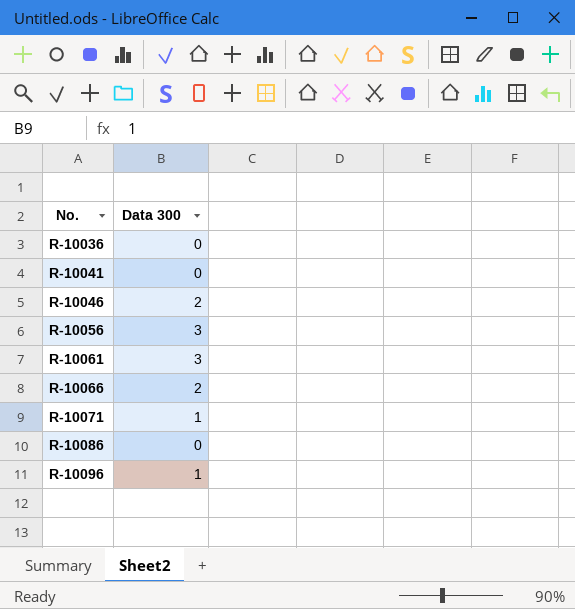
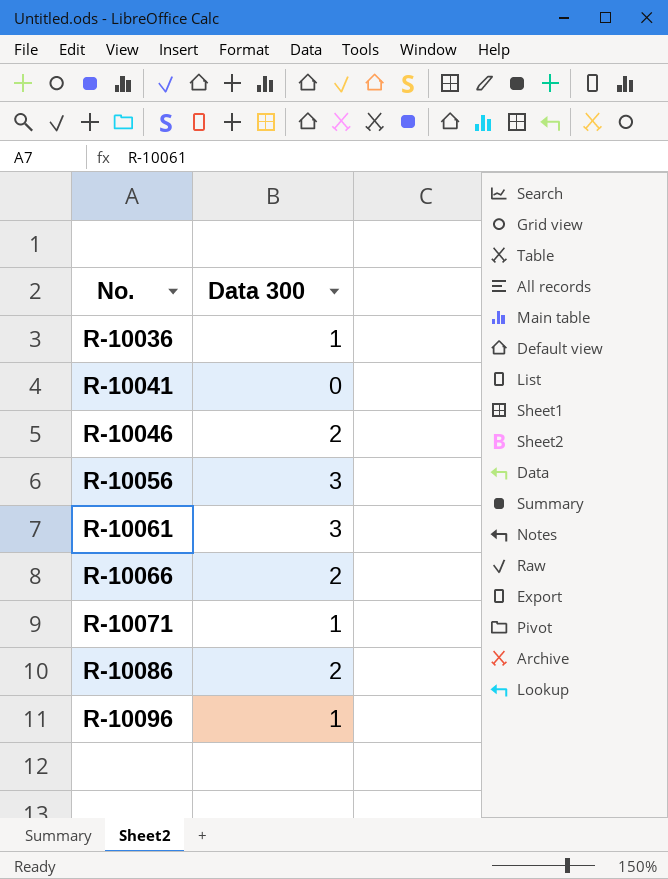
R-10036 | Data 300: 0 -> 1
R-10086 | Data 300: 0 -> 2

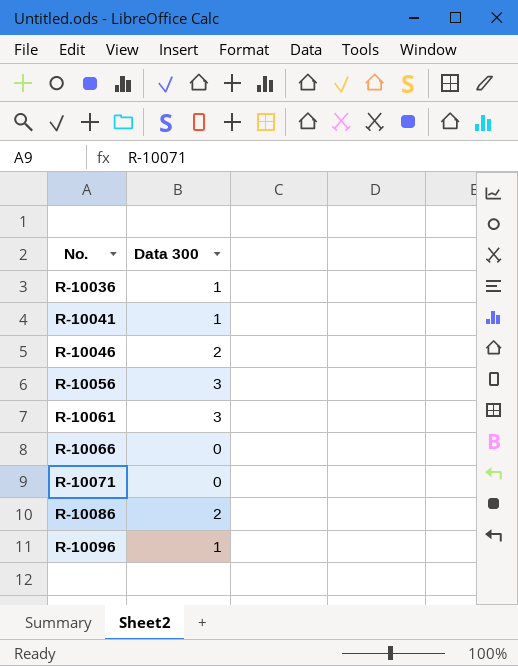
R-10041 | Data 300: 0 -> 1
R-10066 | Data 300: 2 -> 0
R-10071 | Data 300: 1 -> 0

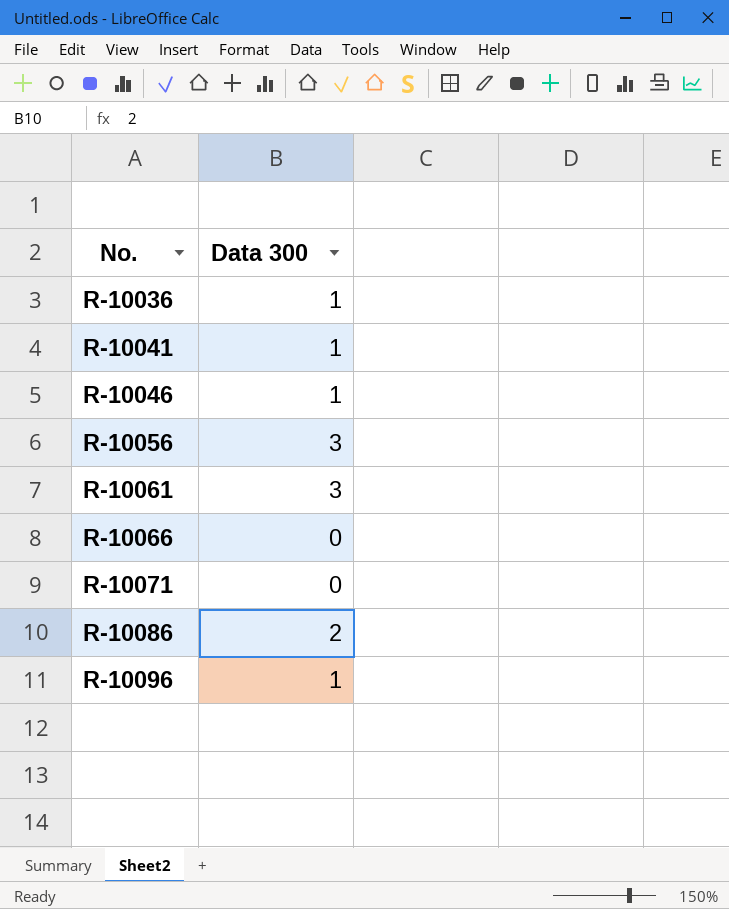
R-10046 | Data 300: 2 -> 1

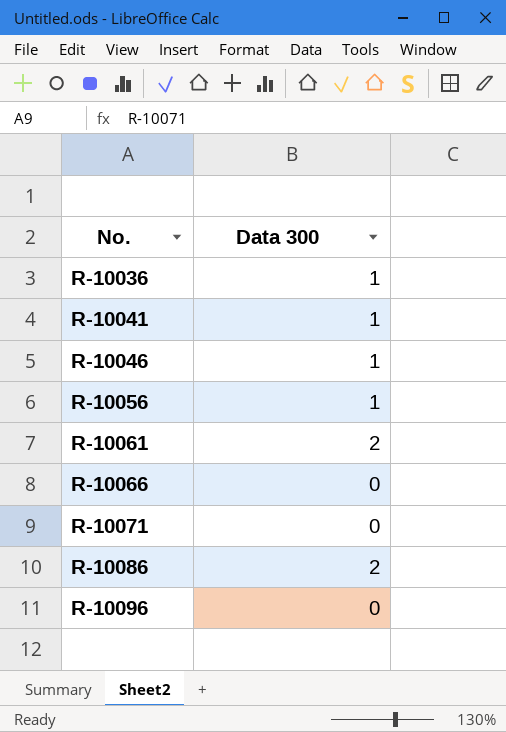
R-10056 | Data 300: 3 -> 1
R-10061 | Data 300: 3 -> 2
R-10096 | Data 300: 1 -> 0

